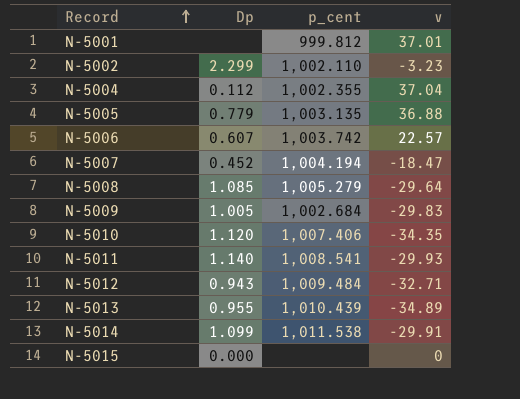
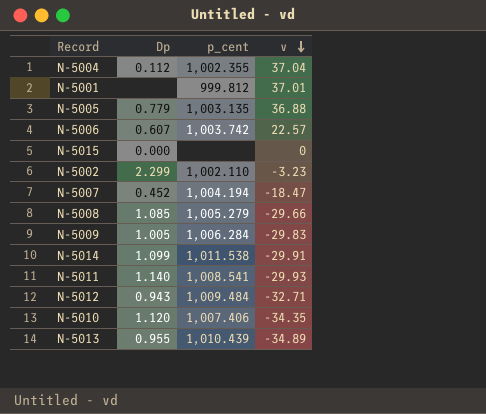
row order: Record ascending -> v descending
N-5008 | v: -29.64 -> -29.66
N-5009 | p_cent: 1,002.684 -> 1,006.284

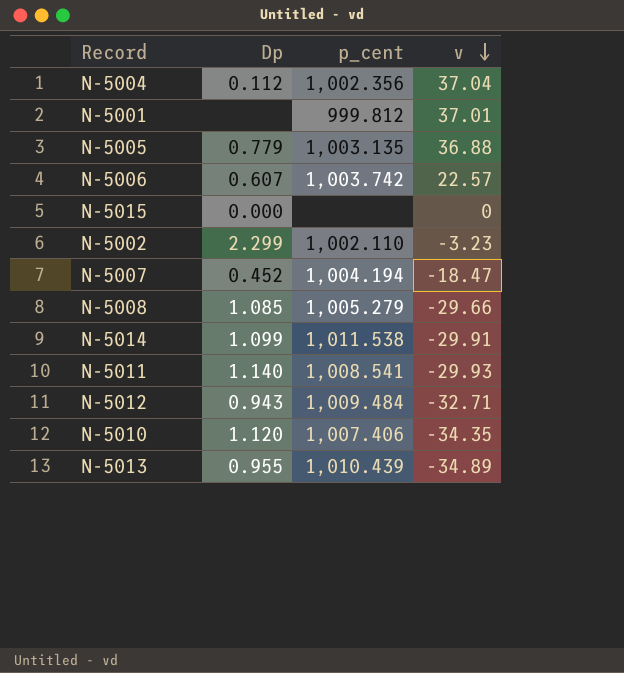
row N-5009: 1.005 | 1,006.284 | -29.83 -> none
N-5004 | p_cent: 1,002.355 -> 1,002.356

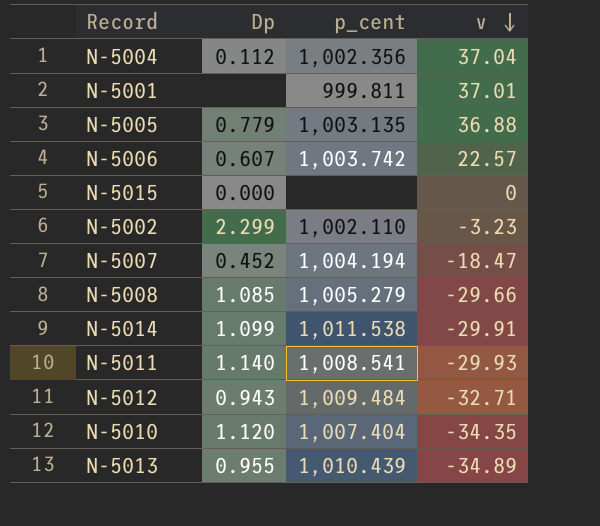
N-5001 | p_cent: 999.812 -> 999.811
N-5010 | p_cent: 1,007.406 -> 1,007.404

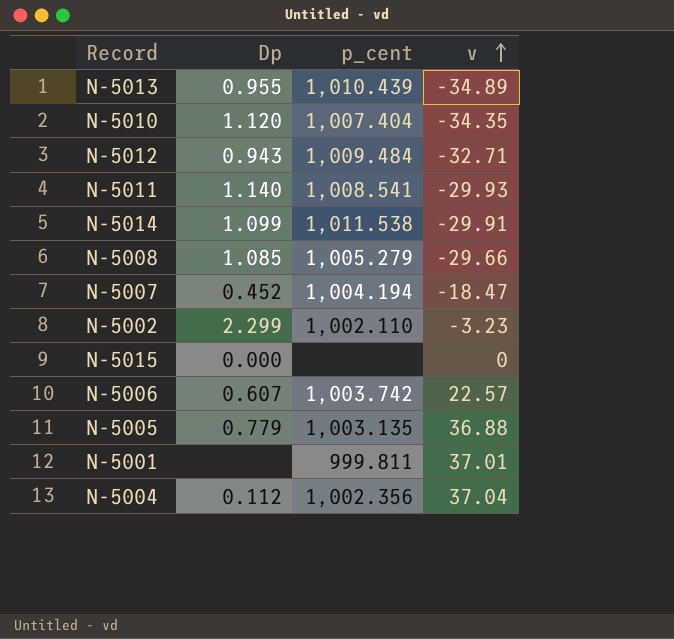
row order: v descending -> v ascending

